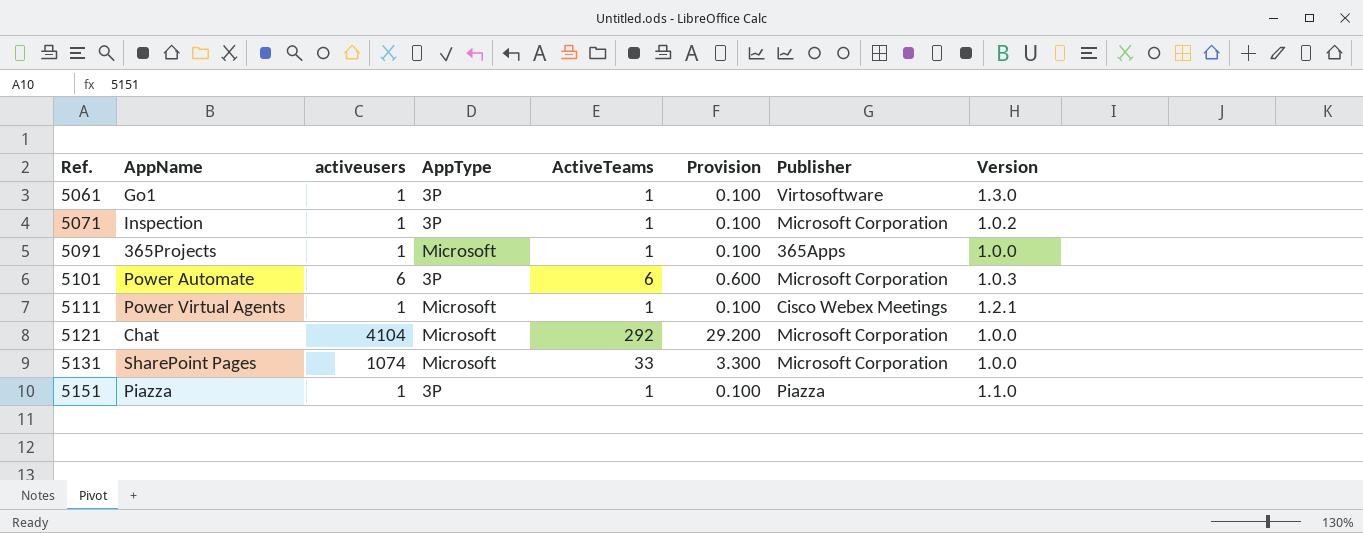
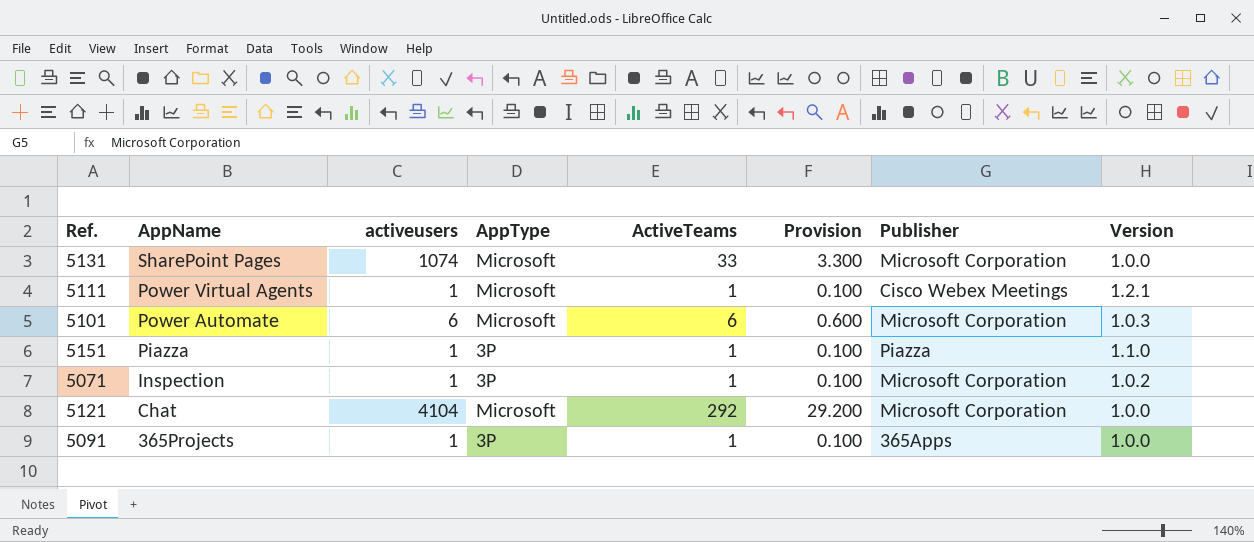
row order: Ref. ascending -> AppName descending
row 5061: Go1 | 1 | 3P | 1 | 0.100 | Virtosoftware | 1.3.0 -> none
5101 | AppType: 3P -> Microsoft
5091 | AppType: Microsoft -> 3P

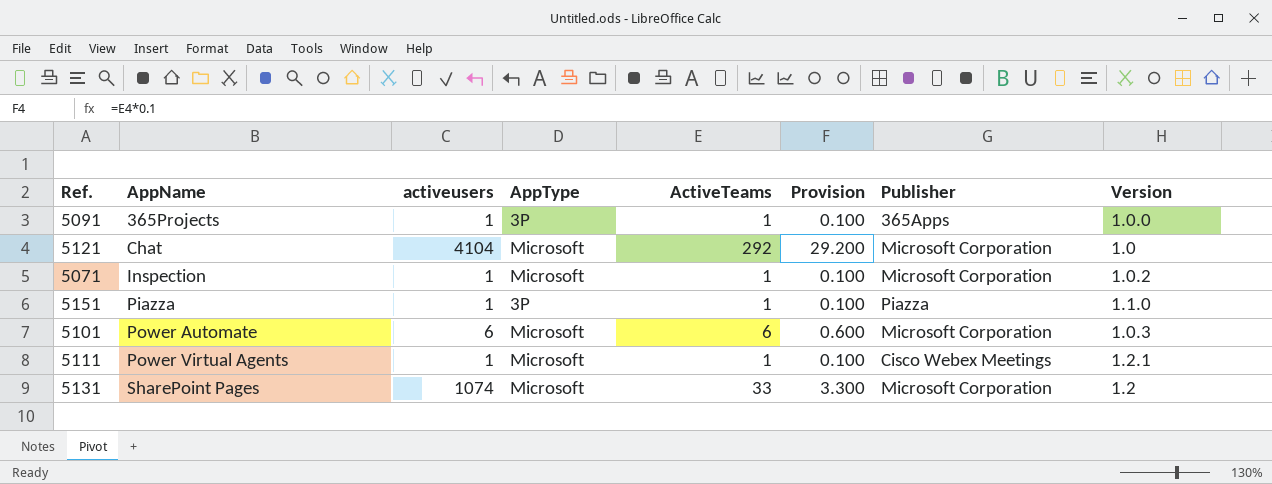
row order: AppName descending -> AppName ascending
5121 | Version: 1.0.0 -> 1.0
5071 | AppType: 3P -> Microsoft
5131 | Version: 1.0.0 -> 1.2

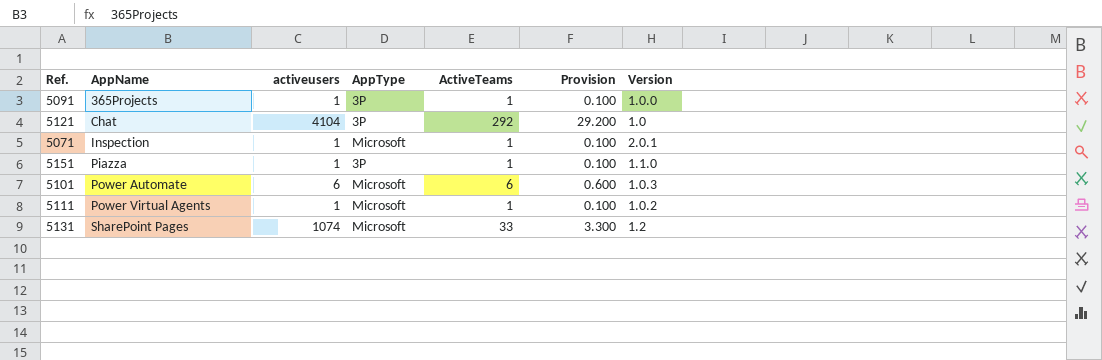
column Publisher | position: 7 -> none
5121 | AppType: Microsoft -> 3P
5071 | Version: 1.0.2 -> 2.0.1
5111 | Version: 1.2.1 -> 1.0.2

